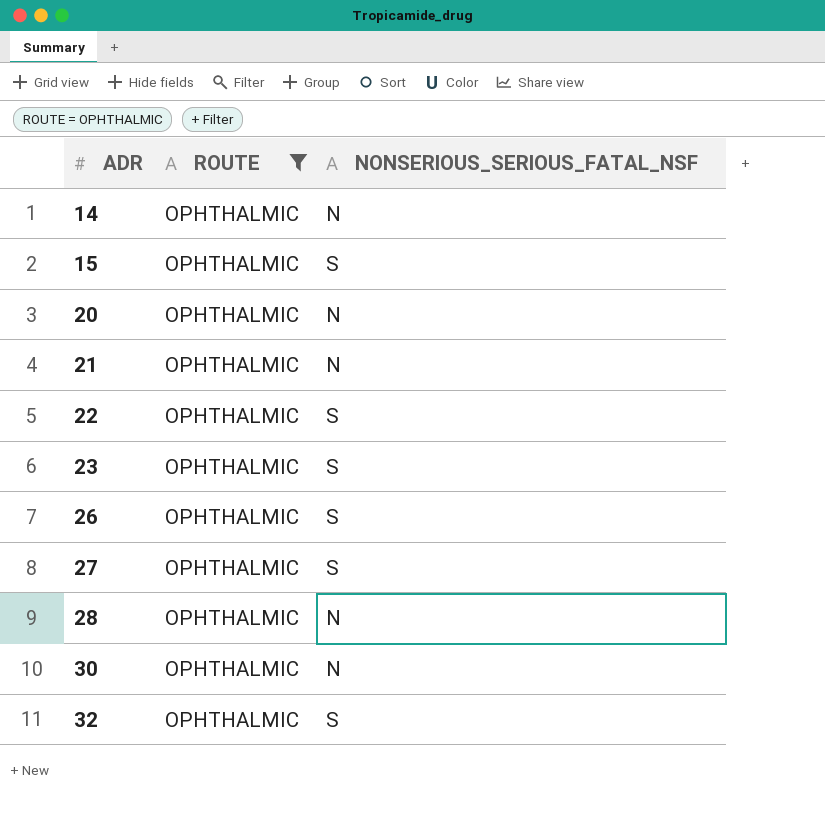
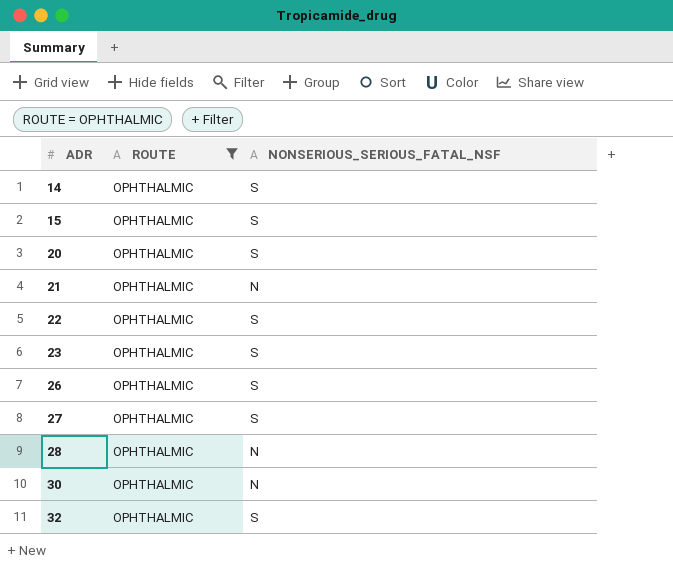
14 | NONSERIOUS_SERIOUS_FATAL_NSF: N -> S
20 | NONSERIOUS_SERIOUS_FATAL_NSF: N -> S

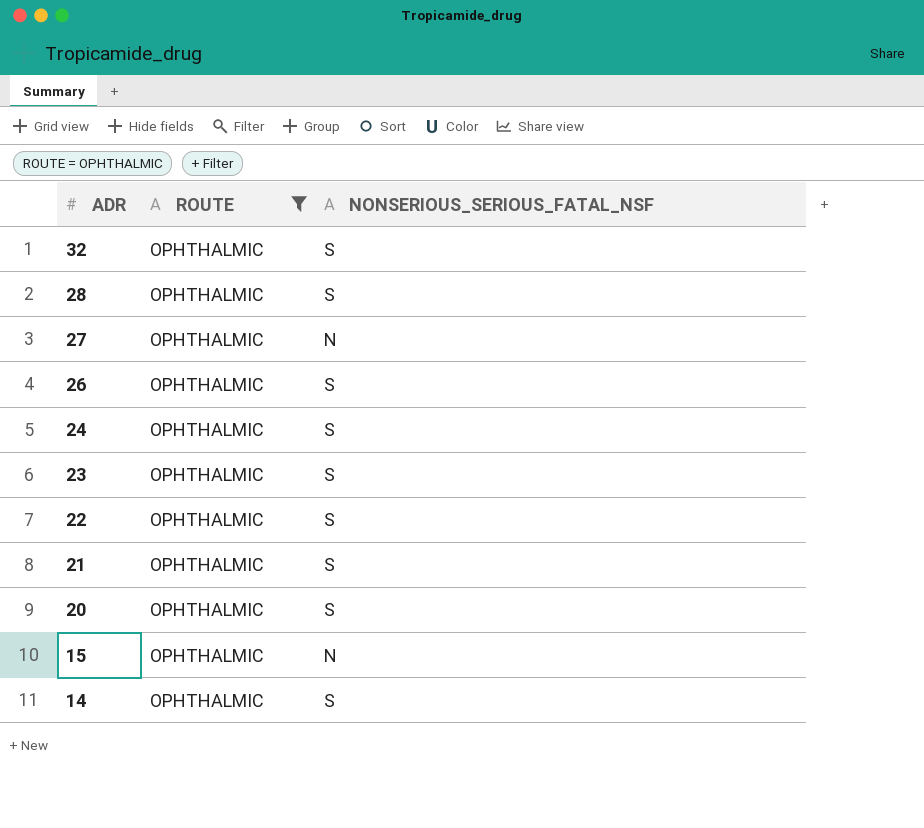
row order: ADR ascending -> ADR descending
row 30: OPHTHALMIC | N -> none
28 | NONSERIOUS_SERIOUS_FATAL_NSF: N -> S
27 | NONSERIOUS_SERIOUS_FATAL_NSF: S -> N
row 24: none -> OPHTHALMIC | S
21 | NONSERIOUS_SERIOUS_FATAL_NSF: N -> S
15 | NONSERIOUS_SERIOUS_FATAL_NSF: S -> N

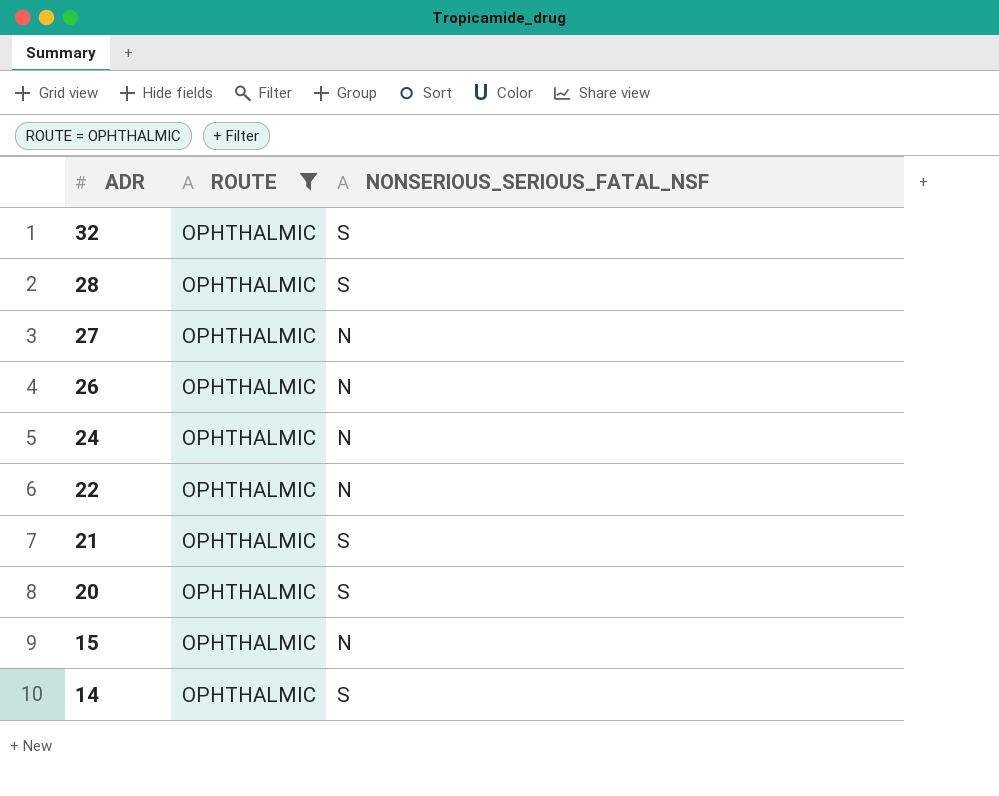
row 23: OPHTHALMIC | S -> none
26 | NONSERIOUS_SERIOUS_FATAL_NSF: S -> N
24 | NONSERIOUS_SERIOUS_FATAL_NSF: S -> N
22 | NONSERIOUS_SERIOUS_FATAL_NSF: S -> N

